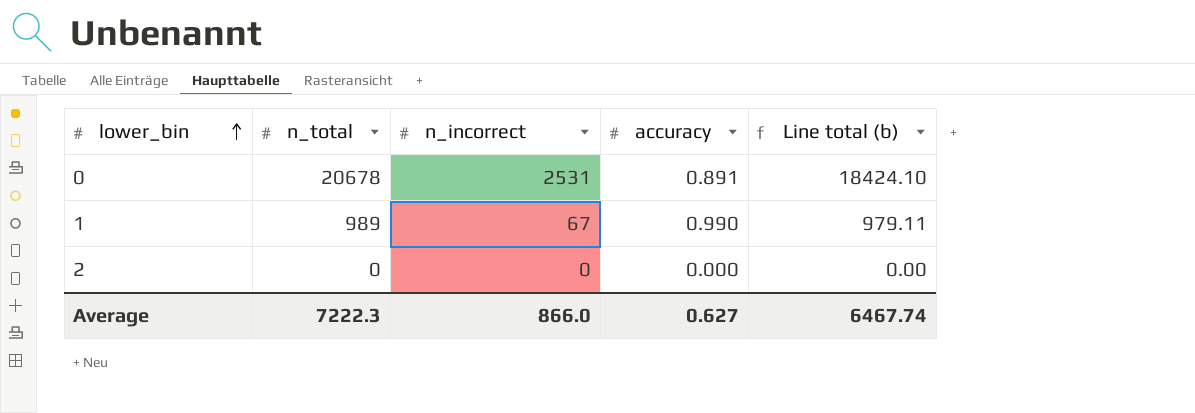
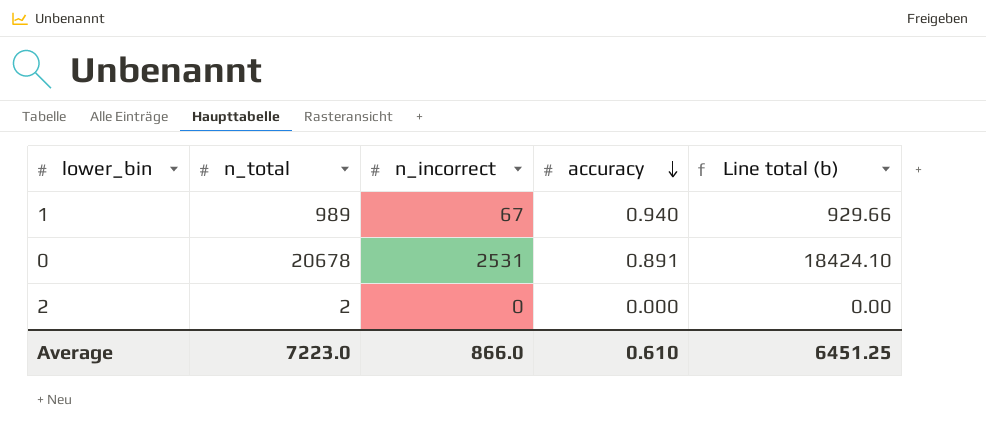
row order: lower_bin ascending -> accuracy descending
1 | accuracy: 0.990 -> 0.940
1 | Line total (b): 979.11 -> 929.66
2 | n_total: 0 -> 2
Average | n_total: 7222.3 -> 7223.0
Average | accuracy: 0.627 -> 0.610
Average | Line total (b): 6467.74 -> 6451.25

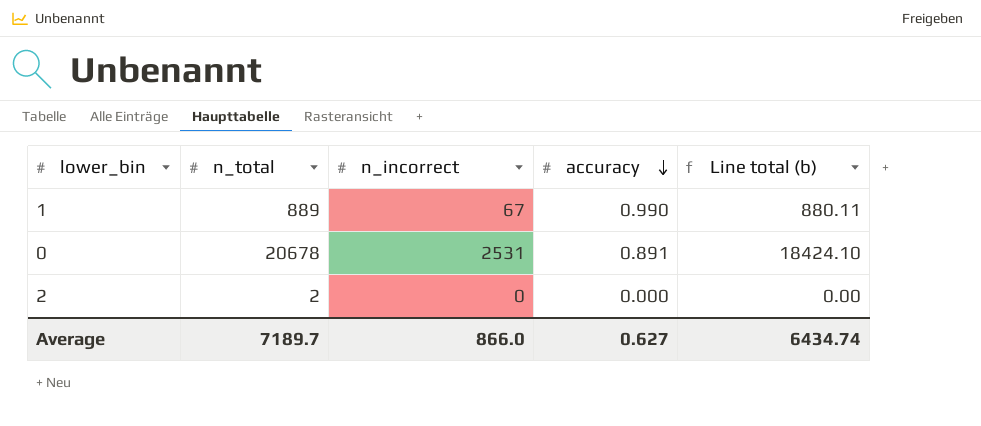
1 | n_total: 989 -> 889
1 | accuracy: 0.940 -> 0.990
1 | Line total (b): 929.66 -> 880.11
Average | n_total: 7223.0 -> 7189.7
Average | accuracy: 0.610 -> 0.627
Average | Line total (b): 6451.25 -> 6434.74

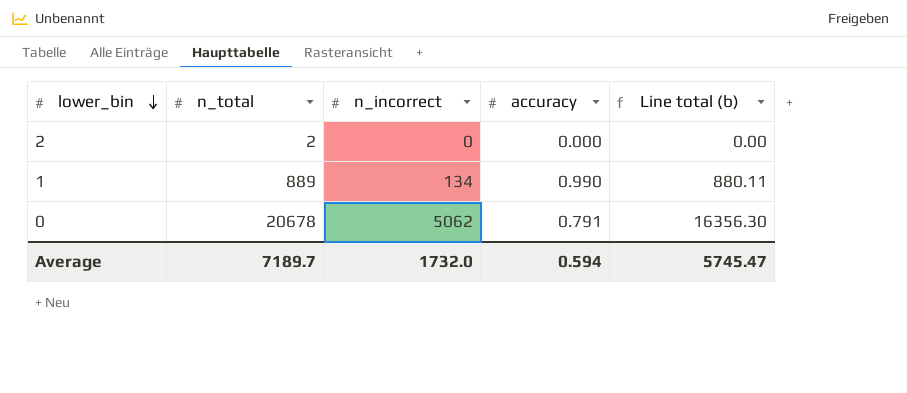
row order: accuracy descending -> lower_bin descending
1 | n_incorrect: 67 -> 134
0 | n_incorrect: 2531 -> 5062
0 | accuracy: 0.891 -> 0.791
0 | Line total (b): 18424.10 -> 16356.30
Average | n_incorrect: 866.0 -> 1732.0
Average | accuracy: 0.627 -> 0.594
Average | Line total (b): 6434.74 -> 5745.47

